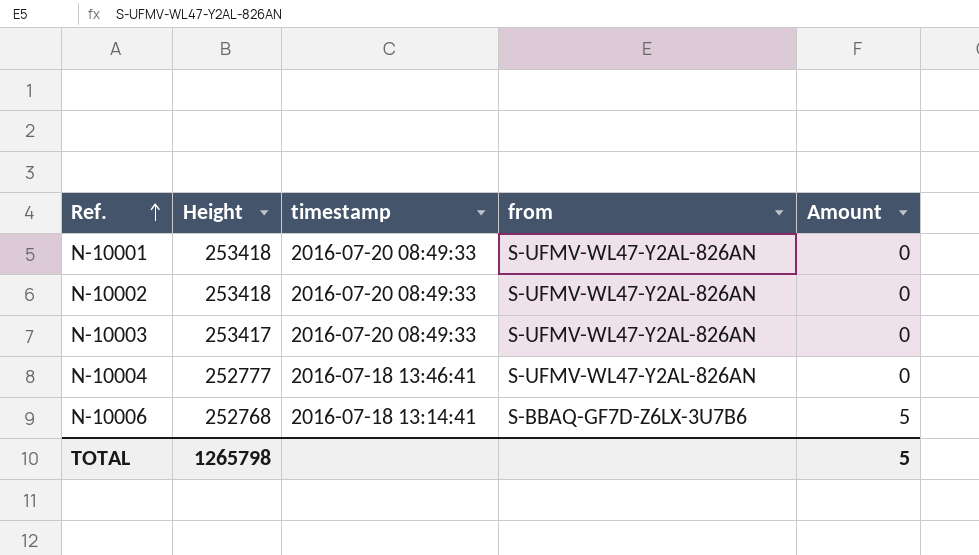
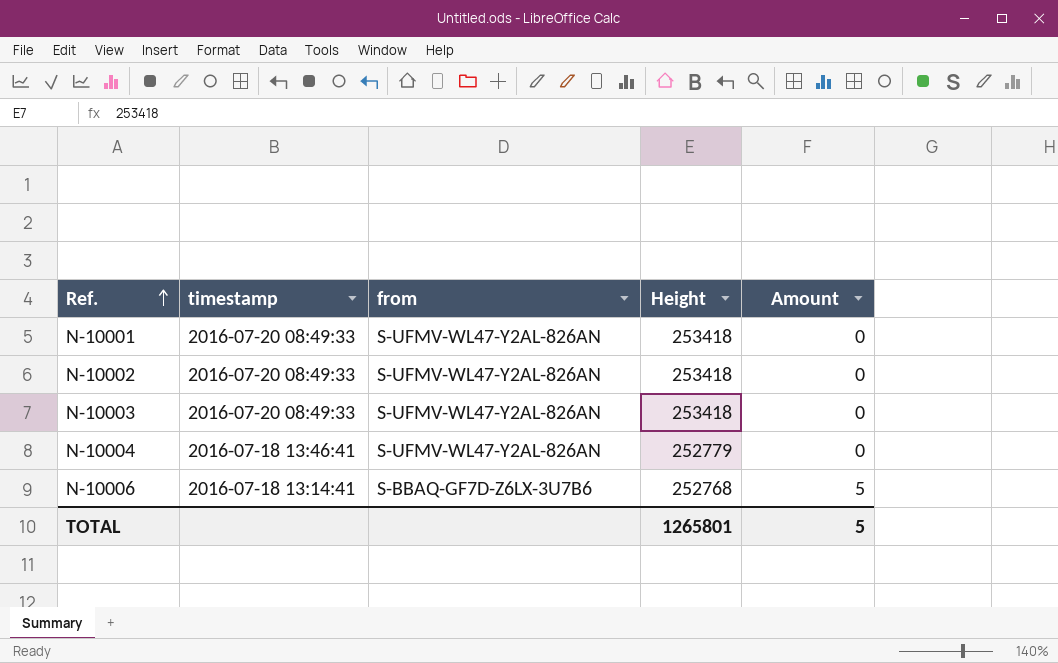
column Height | position: 2 -> 4
N-10003 | Height: 253417 -> 253418
N-10004 | Height: 252777 -> 252779
TOTAL | Height: 1265798 -> 1265801

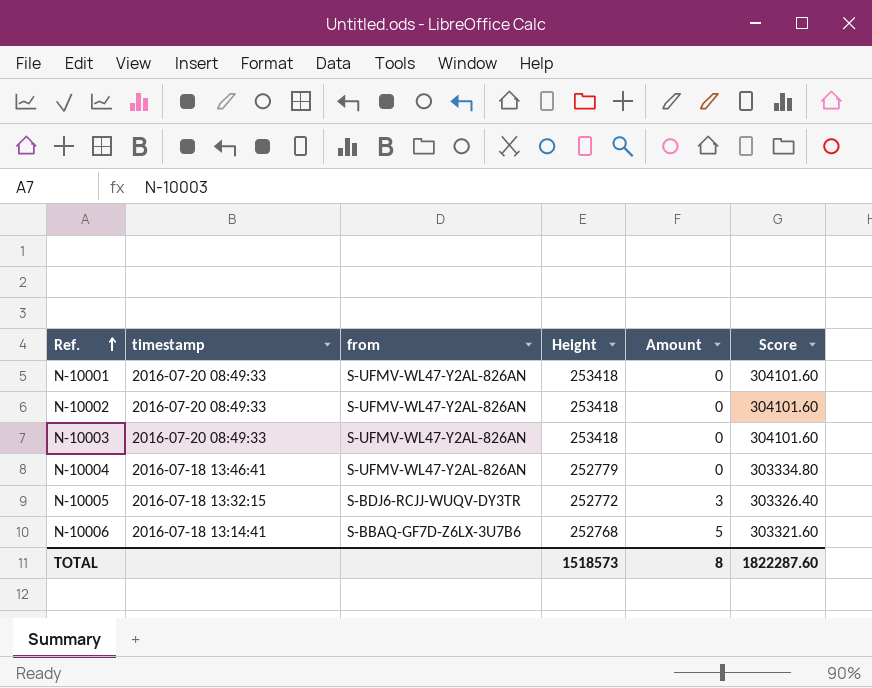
column Score | formula: none -> [Height] * 1.2
row N-10005: none -> 2016-07-18 13:32:15 | S-BDJ6-RCJJ-WUQV-DY3TR | 252772 | 3 | 303326.40
TOTAL | Height: 1265801 -> 1518573
TOTAL | Amount: 5 -> 8

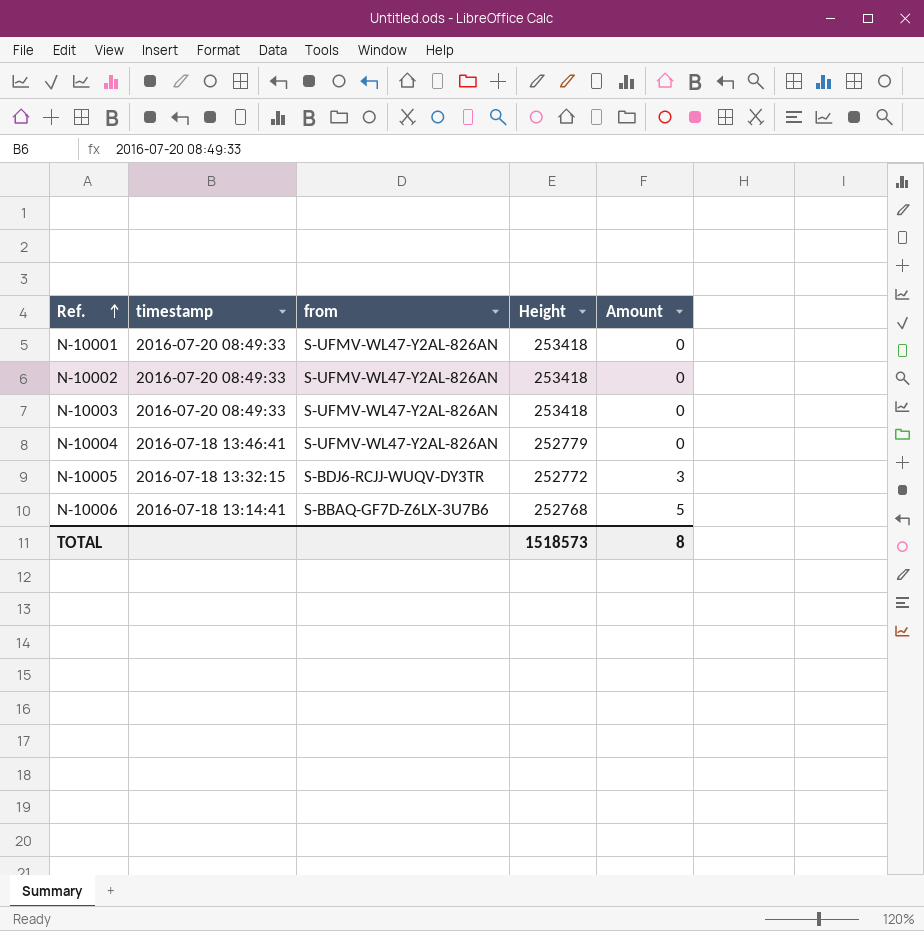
column Score | formula: [Height] * 1.2 -> none

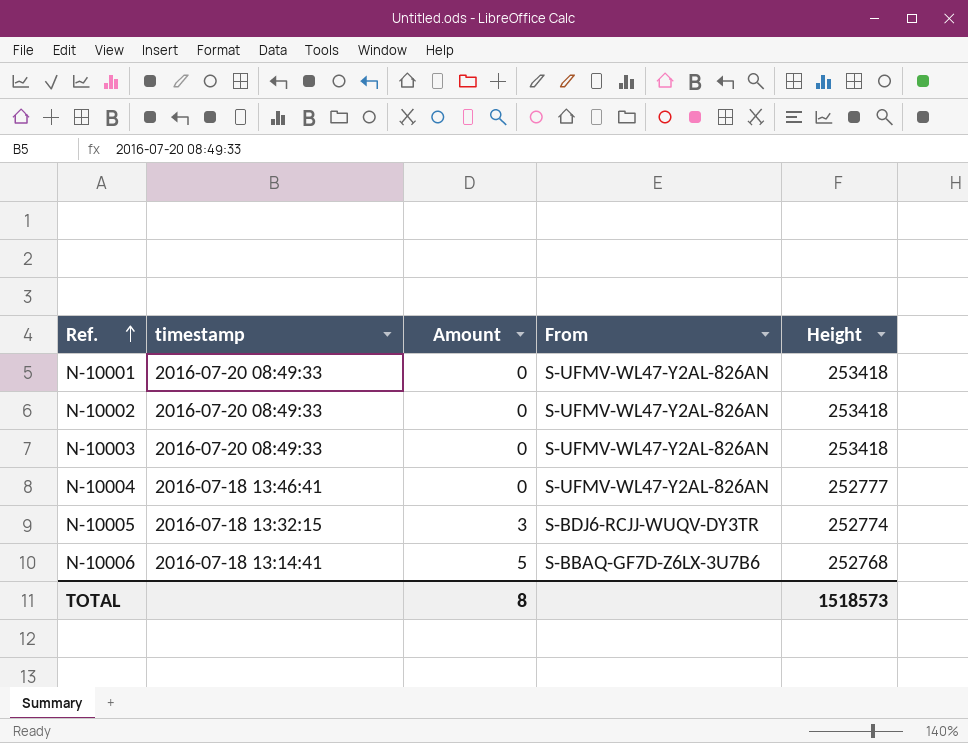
column Amount | position: 5 -> 3
column name: from -> From
N-10004 | Height: 252779 -> 252777
N-10005 | Height: 252772 -> 252774

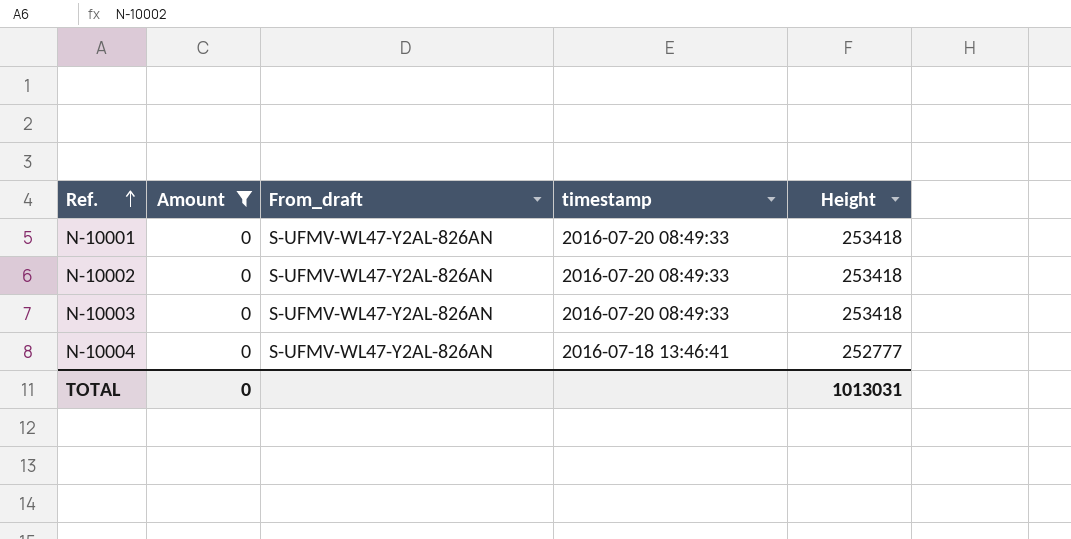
filter: none -> Amount = 0
column name: From -> From_draft
column timestamp | position: 2 -> 4
TOTAL | Amount: 8 -> 0
TOTAL | Height: 1518573 -> 1013031

